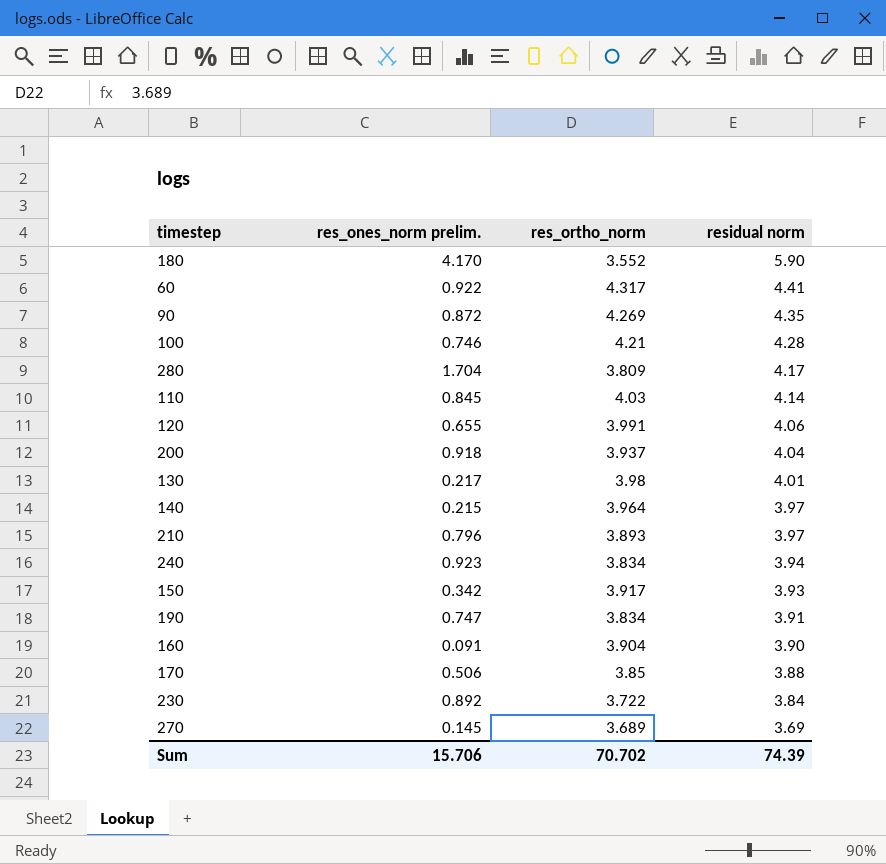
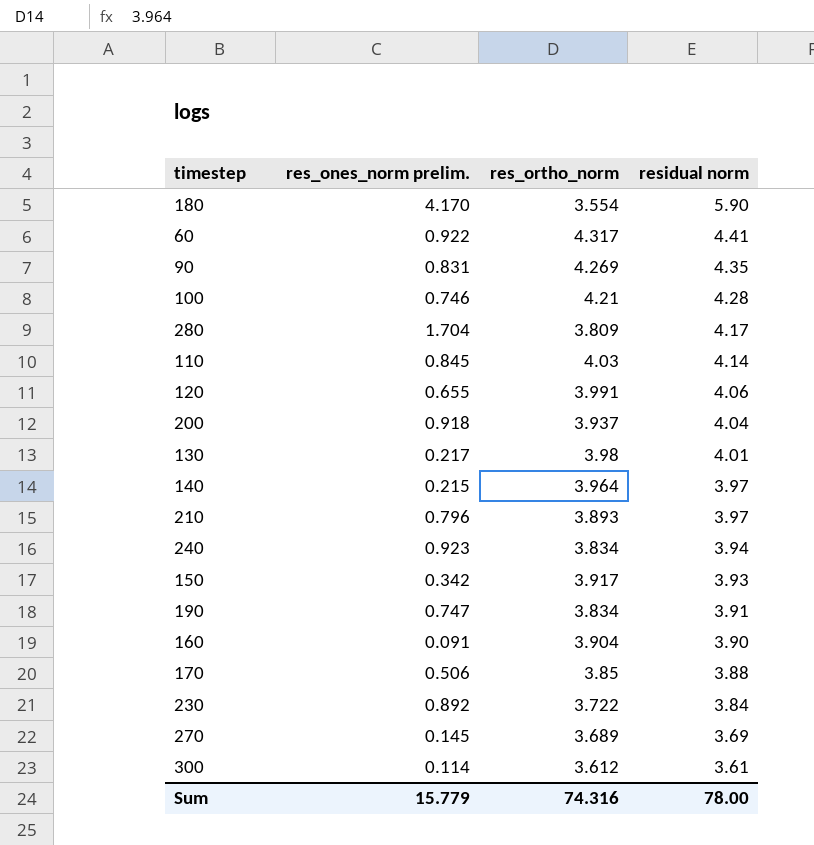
180 | res_ortho_norm: 3.552 -> 3.554
90 | res_ones_norm prelim.: 0.872 -> 0.831
row 300: none -> 0.114 | 3.612 | 3.61
Sum | res_ones_norm prelim.: 15.706 -> 15.779
Sum | res_ortho_norm: 70.702 -> 74.316
Sum | residual norm: 74.39 -> 78.00

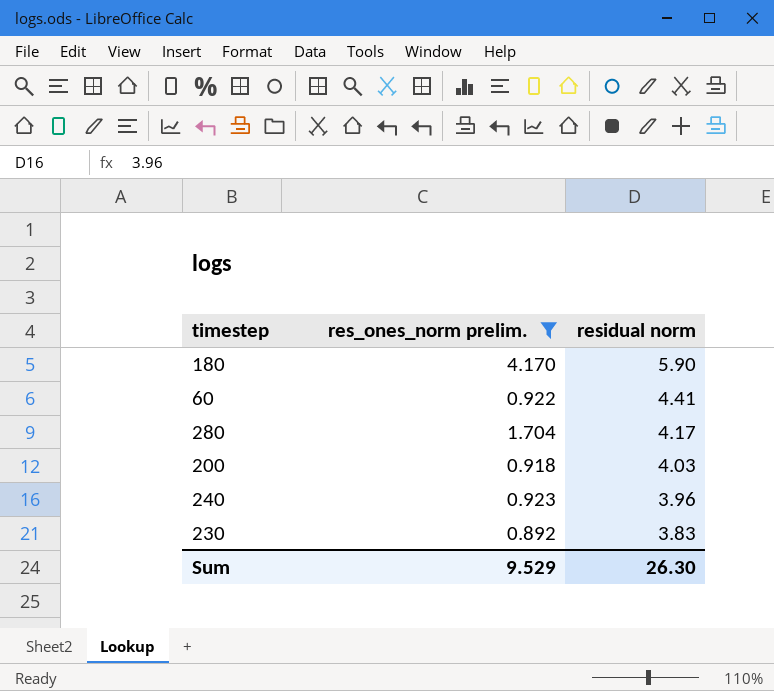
filter: none -> res_ones_norm prelim. >= 0.892
column res_ortho_norm | position: 3 -> none
200 | residual norm: 4.04 -> 4.03
240 | residual norm: 3.94 -> 3.96
230 | residual norm: 3.84 -> 3.83
Sum | res_ones_norm prelim.: 15.779 -> 9.529
Sum | residual norm: 78.00 -> 26.30

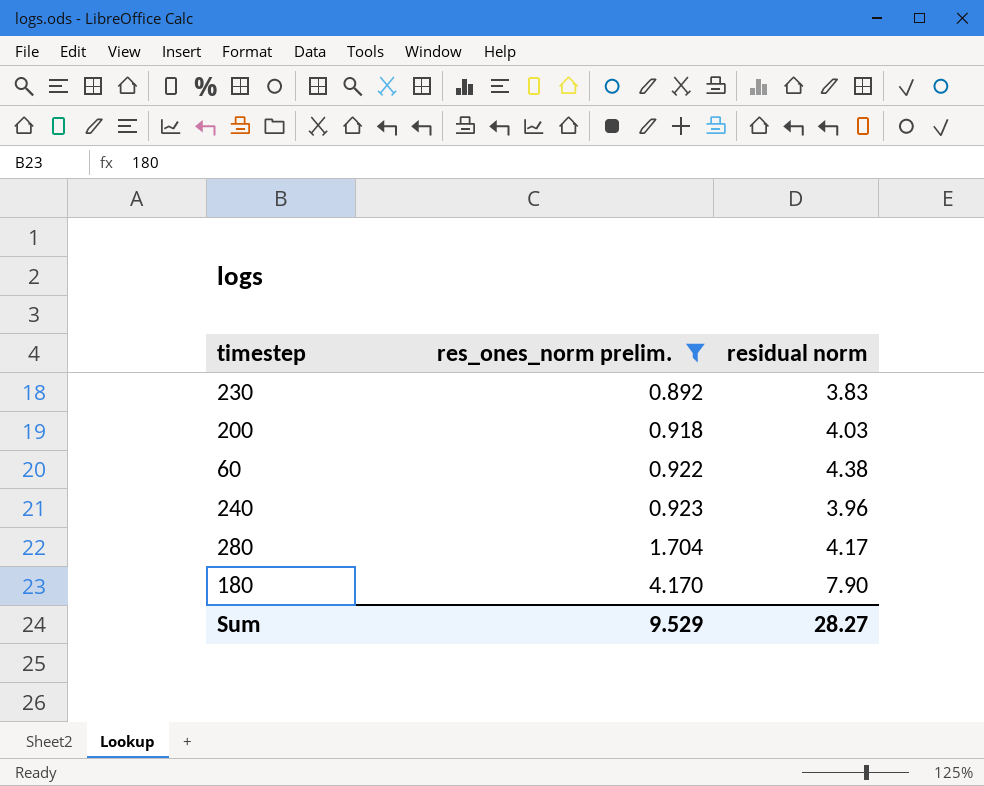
row order: residual norm descending -> res_ones_norm prelim. ascending
60 | residual norm: 4.41 -> 4.38
180 | residual norm: 5.90 -> 7.90
Sum | residual norm: 26.30 -> 28.27

